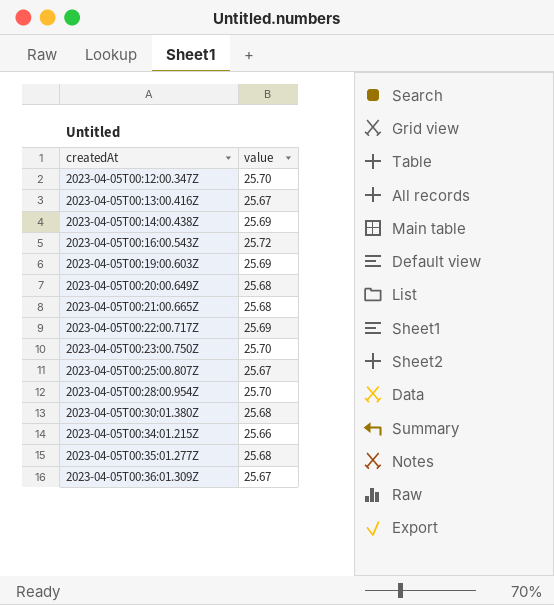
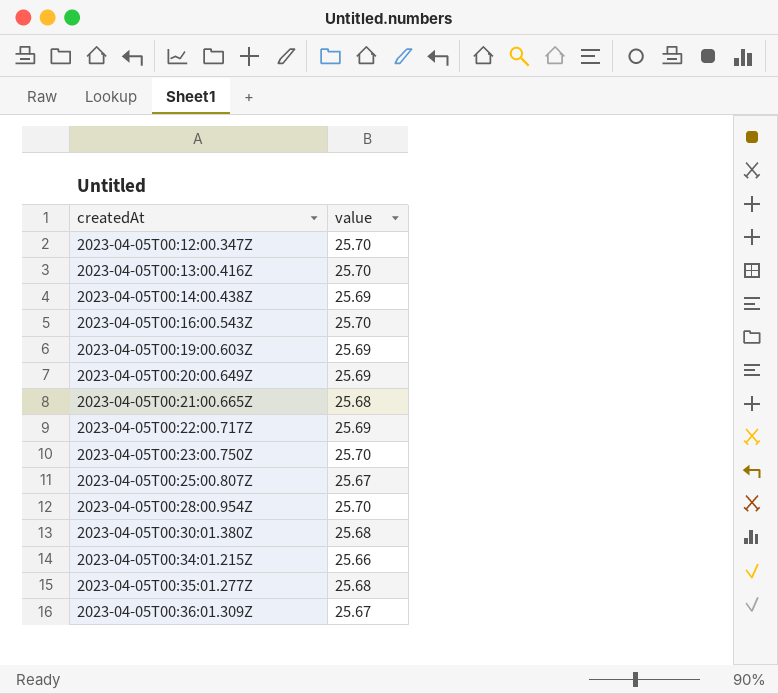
2023-04-05T00:13:00.416Z | value: 25.67 -> 25.70
2023-04-05T00:16:00.543Z | value: 25.72 -> 25.70
2023-04-05T00:20:00.649Z | value: 25.68 -> 25.69

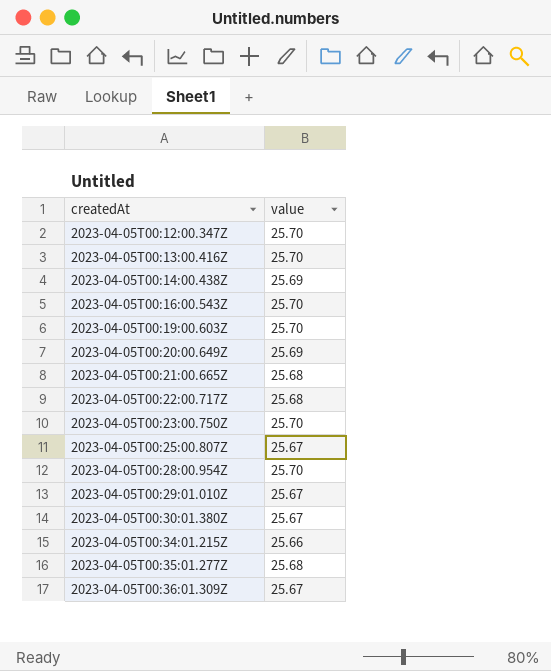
2023-04-05T00:19:00.603Z | value: 25.69 -> 25.70
2023-04-05T00:22:00.717Z | value: 25.69 -> 25.68
row 2023-04-05T00:29:01.010Z: none -> 25.67
2023-04-05T00:30:01.380Z | value: 25.68 -> 25.67

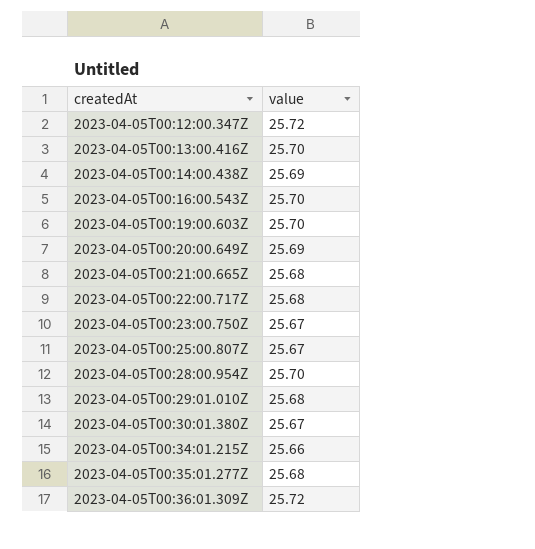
2023-04-05T00:12:00.347Z | value: 25.70 -> 25.72
2023-04-05T00:23:00.750Z | value: 25.70 -> 25.67
2023-04-05T00:29:01.010Z | value: 25.67 -> 25.68
2023-04-05T00:36:01.309Z | value: 25.67 -> 25.72

